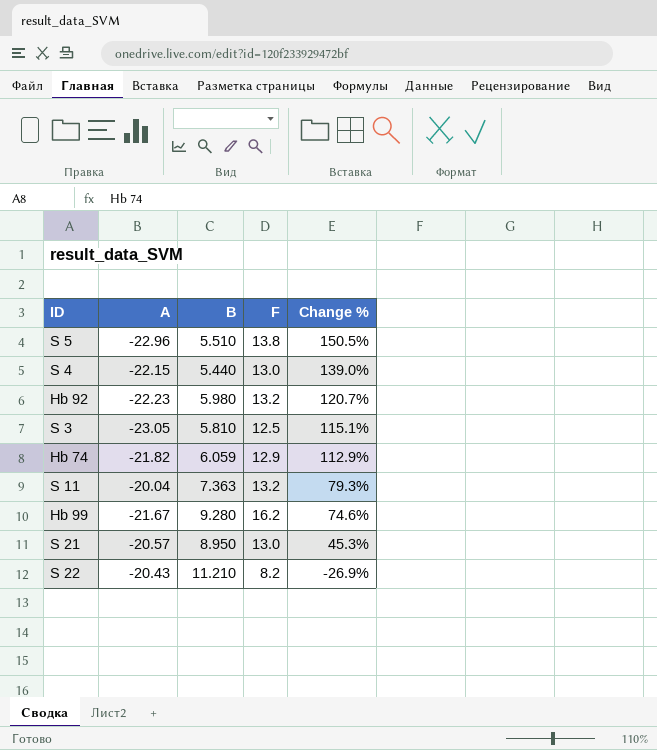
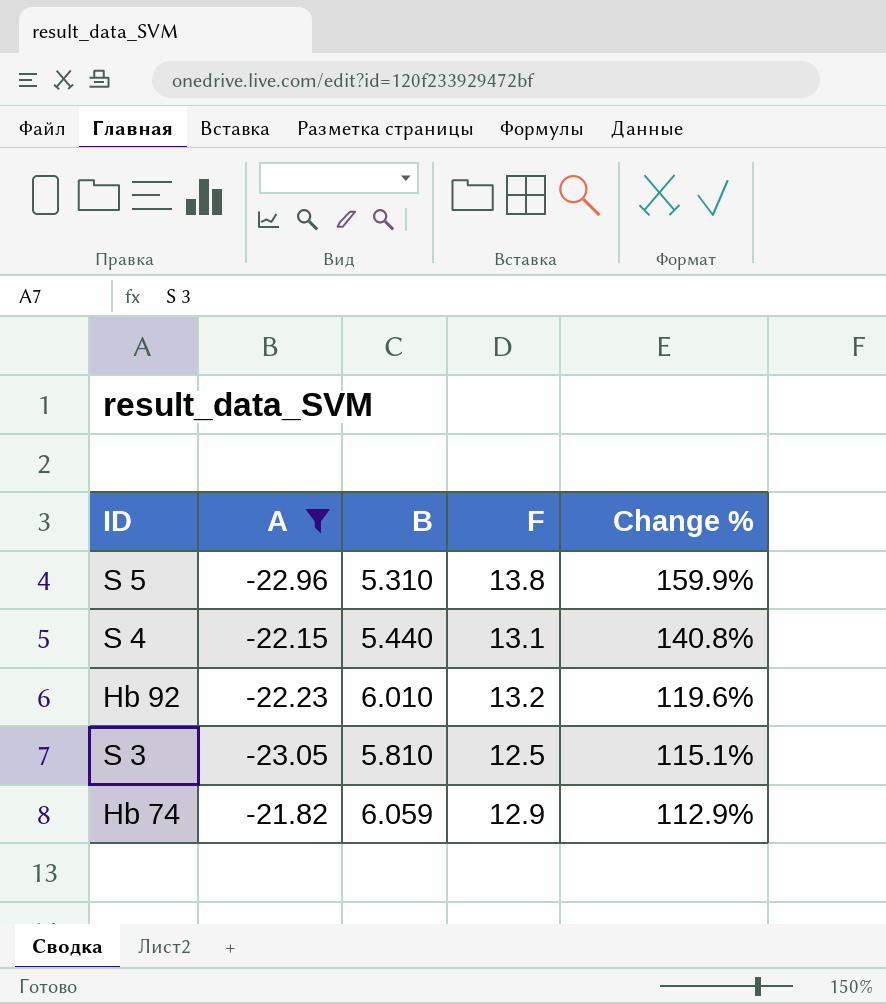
filter: none -> A <= -21.82
S 5 | B: 5.510 -> 5.310
S 5 | Change %: 150.5% -> 159.9%
S 4 | F: 13.0 -> 13.1
S 4 | Change %: 139.0% -> 140.8%
Hb 92 | B: 5.980 -> 6.010
Hb 92 | Change %: 120.7% -> 119.6%

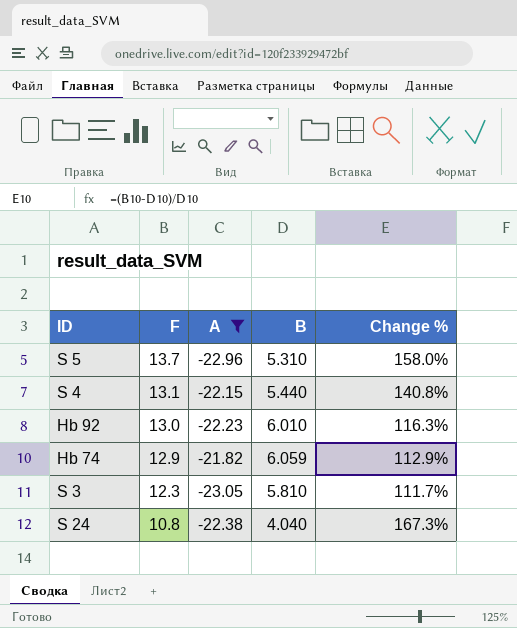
row order: Change % descending -> F descending
column F | position: 4 -> 2
S 5 | F: 13.8 -> 13.7
S 5 | Change %: 159.9% -> 158.0%
Hb 92 | F: 13.2 -> 13.0
Hb 92 | Change %: 119.6% -> 116.3%
S 3 | F: 12.5 -> 12.3
S 3 | Change %: 115.1% -> 111.7%
row S 24: none -> 10.8 | -22.38 | 4.040 | 167.3%

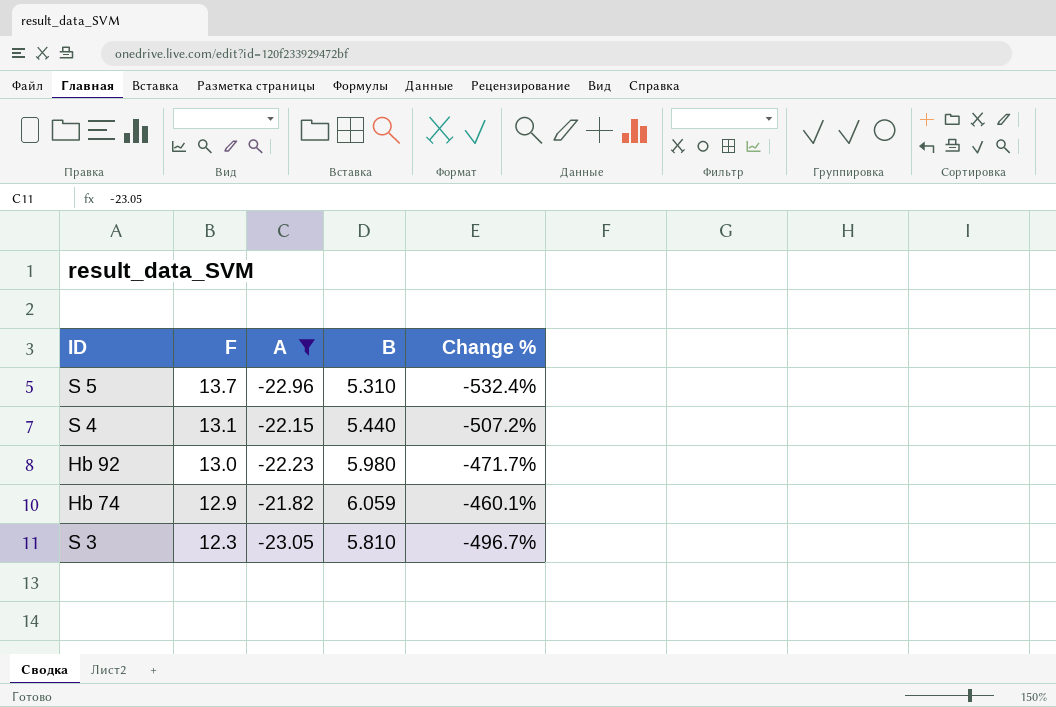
column Change % | formula: ([F] - [B]) / [B] -> ([A] - [B]) / [B]
row S 24: 10.8 | -22.38 | 4.040 | 167.3% -> none
Hb 92 | B: 6.010 -> 5.980

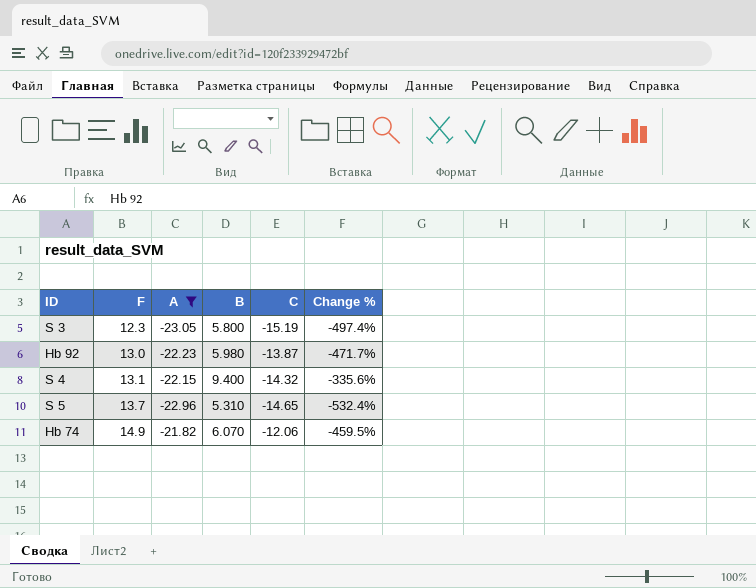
row order: F descending -> F ascending
column C | position: none -> 5
S 3 | B: 5.810 -> 5.800
S 3 | Change %: -496.7% -> -497.4%
S 4 | B: 5.440 -> 9.400
S 4 | Change %: -507.2% -> -335.6%
Hb 74 | F: 12.9 -> 14.9
Hb 74 | B: 6.059 -> 6.070
Hb 74 | Change %: -460.1% -> -459.5%

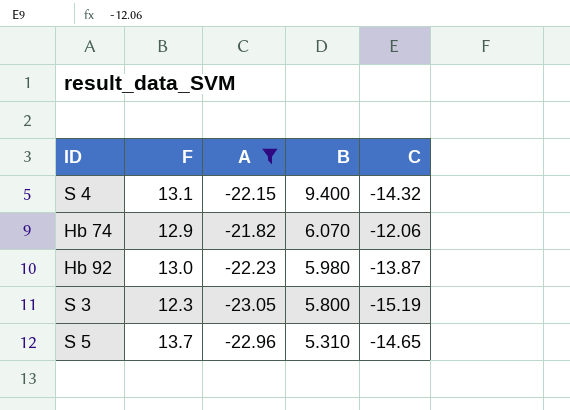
row order: F ascending -> B descending
column Change % | formula: ([A] - [B]) / [B] -> none
Hb 74 | F: 14.9 -> 12.9

